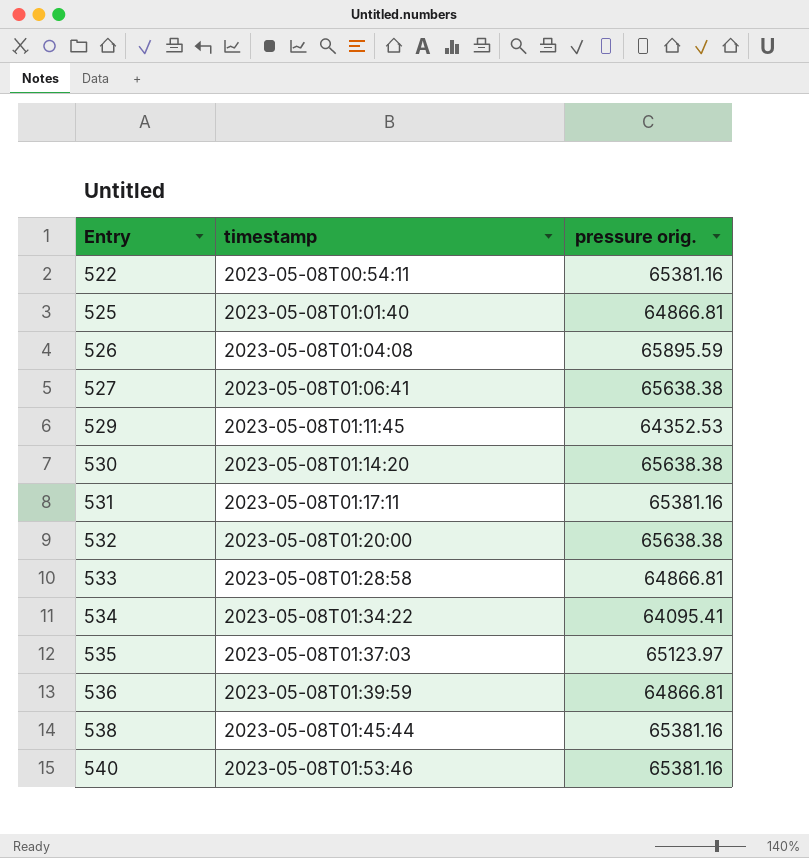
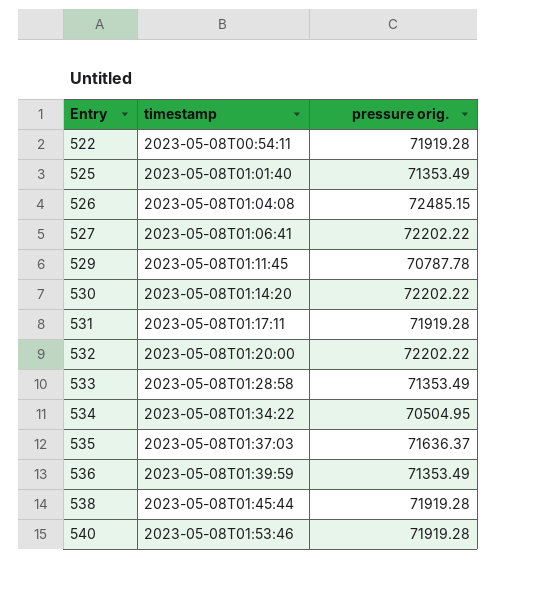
522 | pressure orig.: 65381.16 -> 71919.28
525 | pressure orig.: 64866.81 -> 71353.49
526 | pressure orig.: 65895.59 -> 72485.15
527 | pressure orig.: 65638.38 -> 72202.22
529 | pressure orig.: 64352.53 -> 70787.78
530 | pressure orig.: 65638.38 -> 72202.22
531 | pressure orig.: 65381.16 -> 71919.28
532 | pressure orig.: 65638.38 -> 72202.22
533 | pressure orig.: 64866.81 -> 71353.49
534 | pressure orig.: 64095.41 -> 70504.95
535 | pressure orig.: 65123.97 -> 71636.37
536 | pressure orig.: 64866.81 -> 71353.49
538 | pressure orig.: 65381.16 -> 71919.28
540 | pressure orig.: 65381.16 -> 71919.28

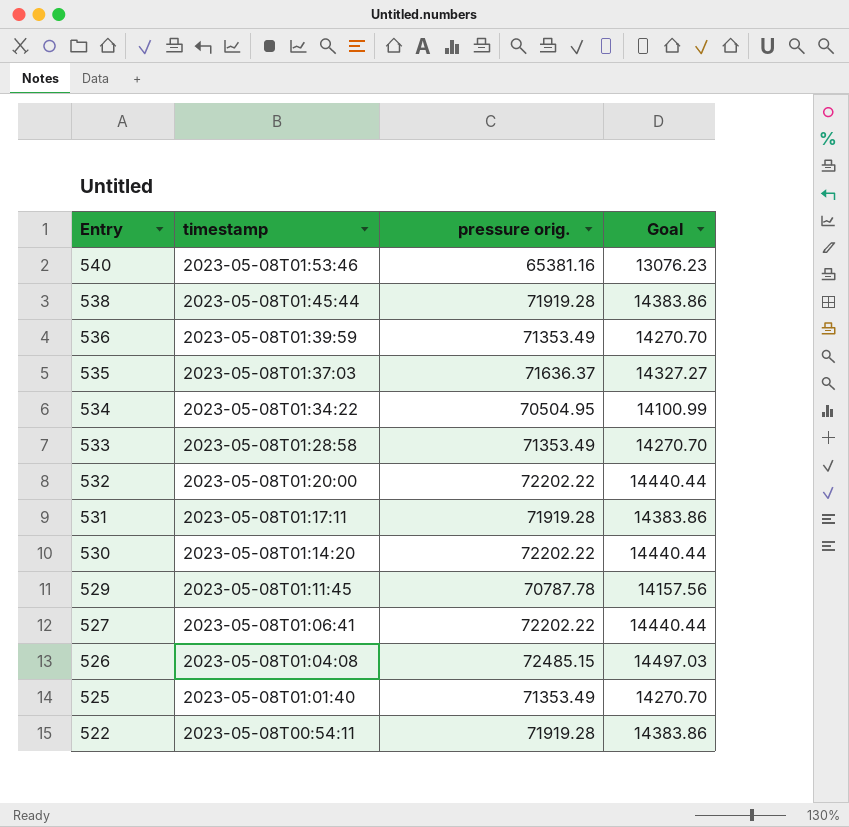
row order: Entry ascending -> Entry descending
column Goal | formula: none -> [pressure orig.] * 0.2
540 | pressure orig.: 71919.28 -> 65381.16

